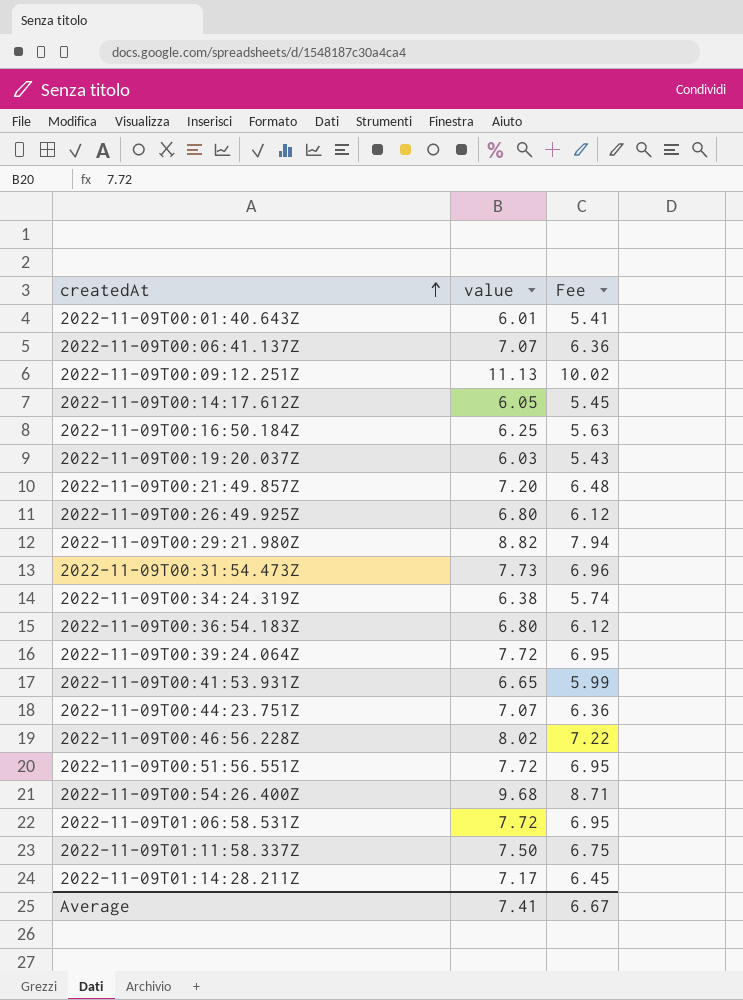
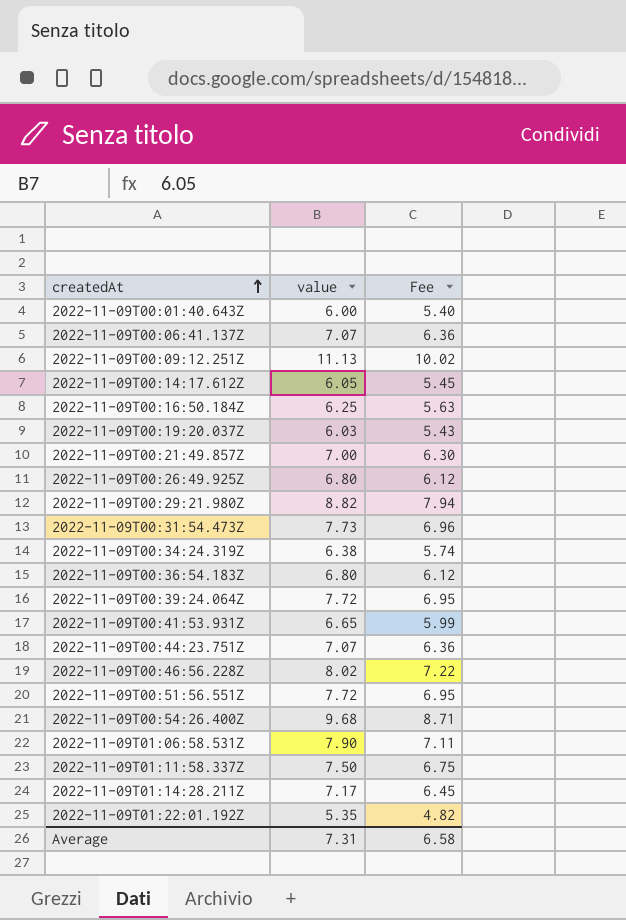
2022-11-09T00:01:40.643Z | value: 6.01 -> 6.00
2022-11-09T00:01:40.643Z | Fee: 5.41 -> 5.40
2022-11-09T00:21:49.857Z | value: 7.20 -> 7.00
2022-11-09T00:21:49.857Z | Fee: 6.48 -> 6.30
2022-11-09T01:06:58.531Z | value: 7.72 -> 7.90
2022-11-09T01:06:58.531Z | Fee: 6.95 -> 7.11
row 2022-11-09T01:22:01.192Z: none -> 5.35 | 4.82
Average | value: 7.41 -> 7.31
Average | Fee: 6.67 -> 6.58

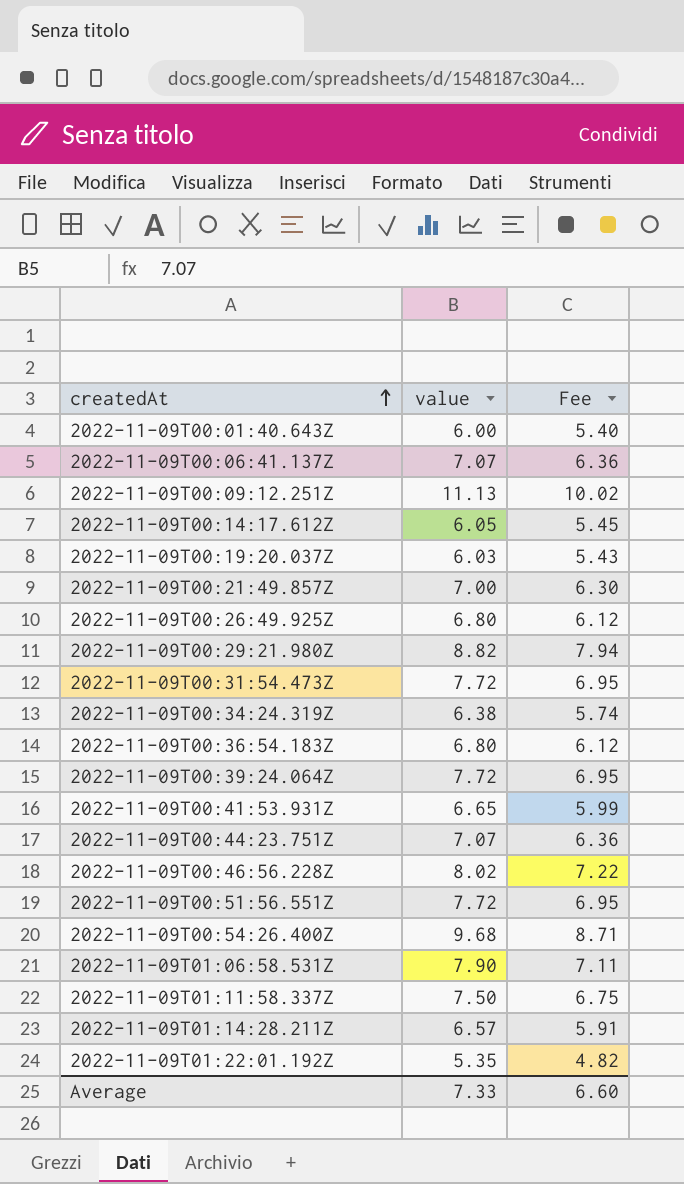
row 2022-11-09T00:16:50.184Z: 6.25 | 5.63 -> none
2022-11-09T00:31:54.473Z | value: 7.73 -> 7.72
2022-11-09T00:31:54.473Z | Fee: 6.96 -> 6.95
2022-11-09T01:14:28.211Z | value: 7.17 -> 6.57
2022-11-09T01:14:28.211Z | Fee: 6.45 -> 5.91
Average | value: 7.31 -> 7.33
Average | Fee: 6.58 -> 6.60

